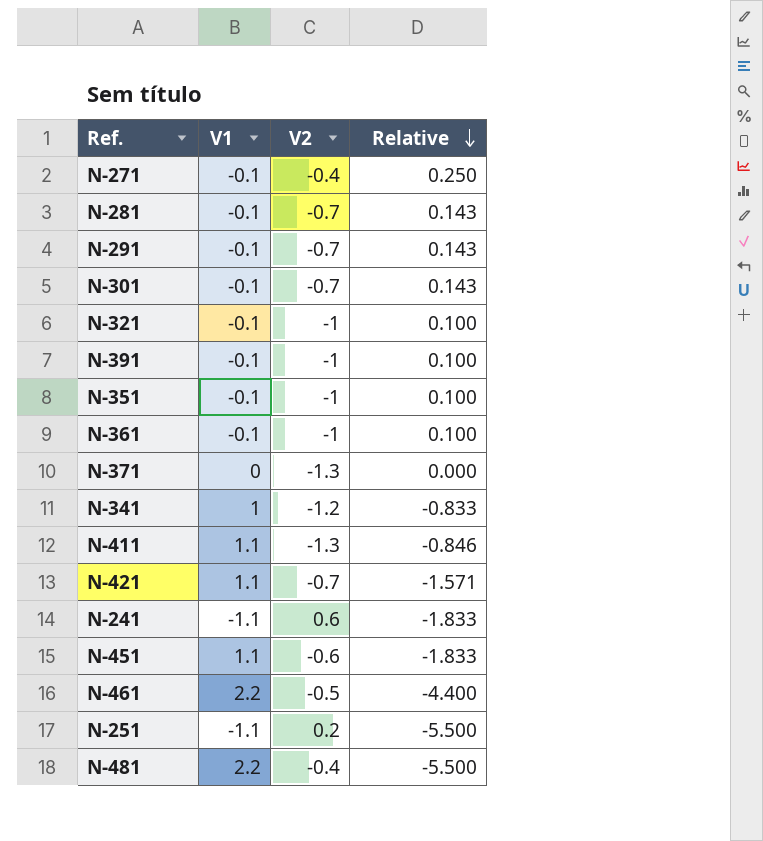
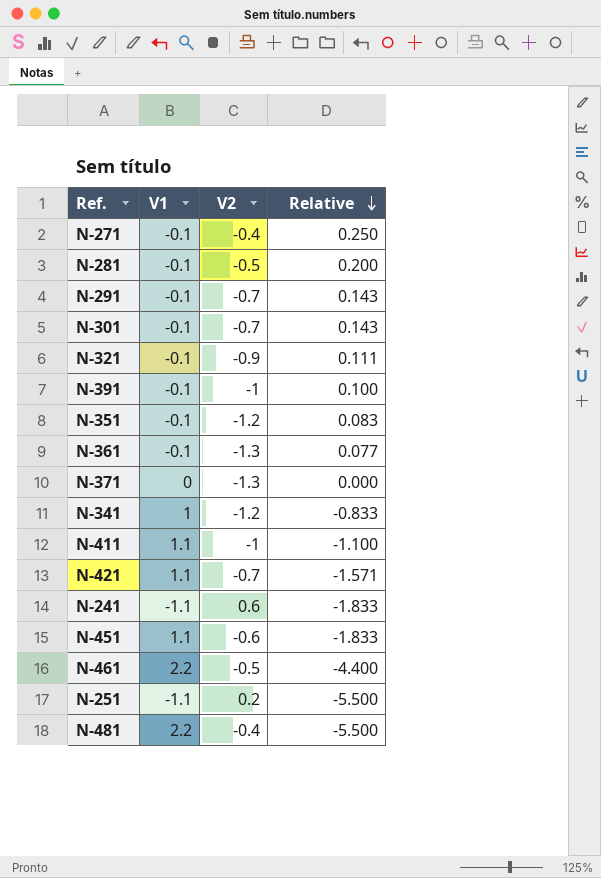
N-281 | V2: -0.7 -> -0.5
N-281 | Relative: 0.143 -> 0.200
N-321 | V2: -1 -> -0.9
N-321 | Relative: 0.100 -> 0.111
N-351 | V2: -1 -> -1.2
N-351 | Relative: 0.100 -> 0.083
N-361 | V2: -1 -> -1.3
N-361 | Relative: 0.100 -> 0.077
N-411 | V2: -1.3 -> -1
N-411 | Relative: -0.846 -> -1.100

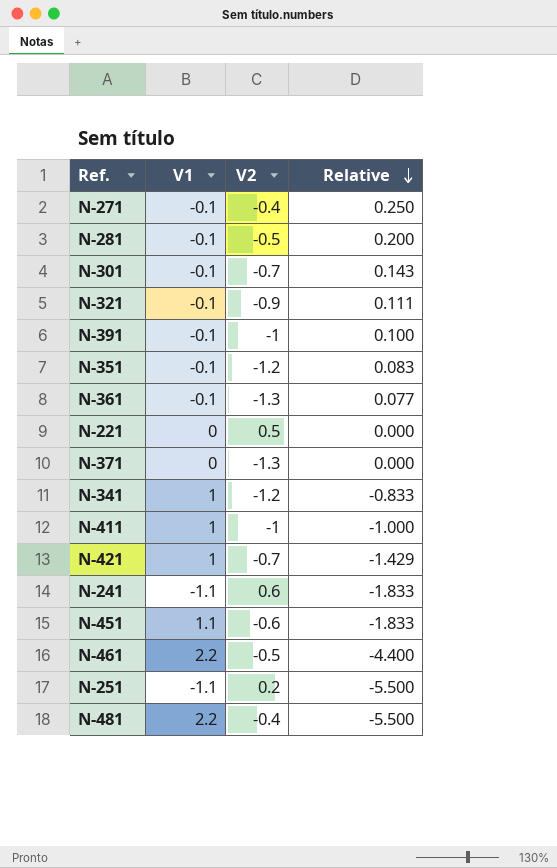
row N-291: -0.1 | -0.7 | 0.143 -> none
row N-221: none -> 0 | 0.5 | 0.000
N-411 | V1: 1.1 -> 1
N-411 | Relative: -1.100 -> -1.000
N-421 | V1: 1.1 -> 1
N-421 | Relative: -1.571 -> -1.429

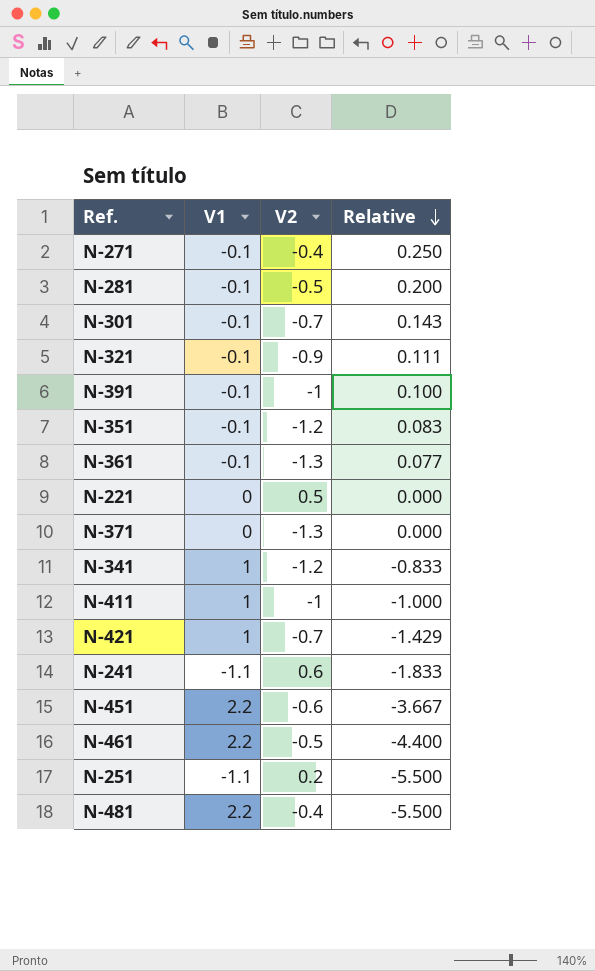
N-451 | V1: 1.1 -> 2.2
N-451 | Relative: -1.833 -> -3.667

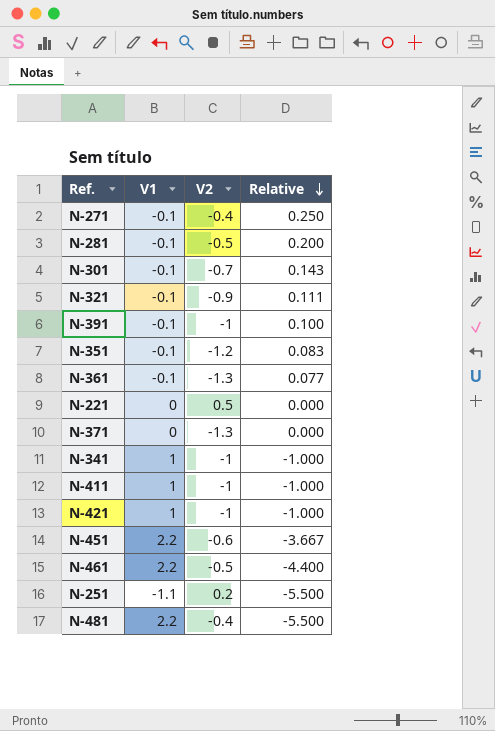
row N-241: -1.1 | 0.6 | -1.833 -> none
N-341 | V2: -1.2 -> -1
N-341 | Relative: -0.833 -> -1.000
N-421 | V2: -0.7 -> -1
N-421 | Relative: -1.429 -> -1.000

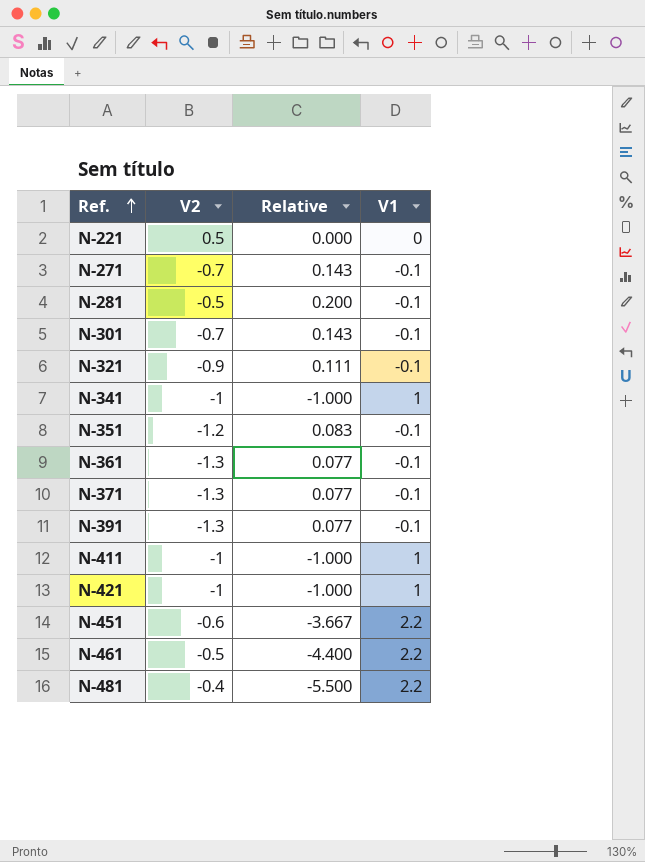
row order: Relative descending -> Ref. ascending
column V1 | position: 2 -> 4
row N-251: -1.1 | 0.2 | -5.500 -> none
N-271 | V2: -0.4 -> -0.7
N-271 | Relative: 0.250 -> 0.143
N-371 | Relative: 0.000 -> 0.077
N-371 | V1: 0 -> -0.1
N-391 | V2: -1 -> -1.3
N-391 | Relative: 0.100 -> 0.077

